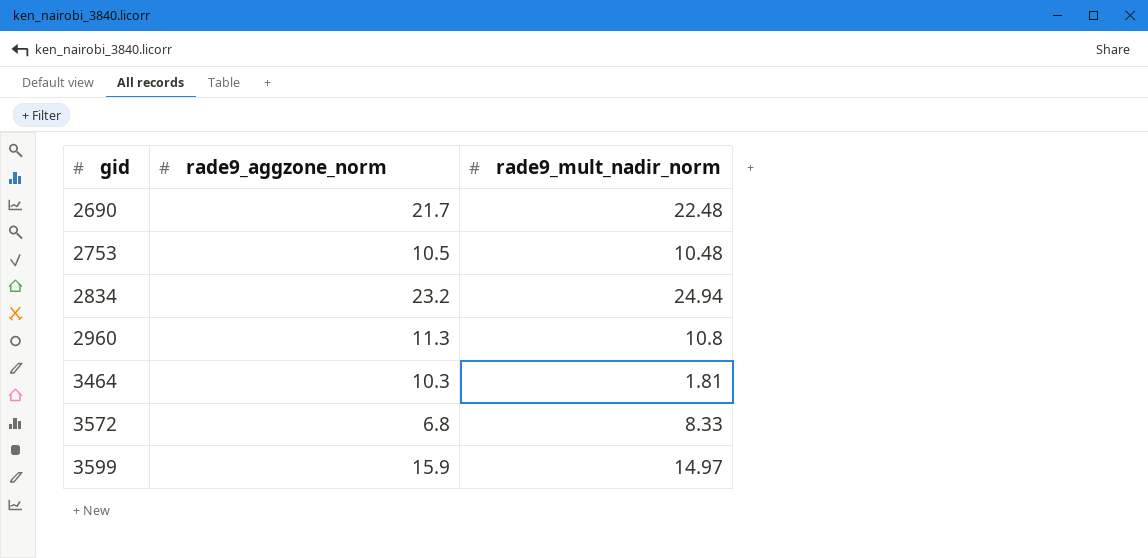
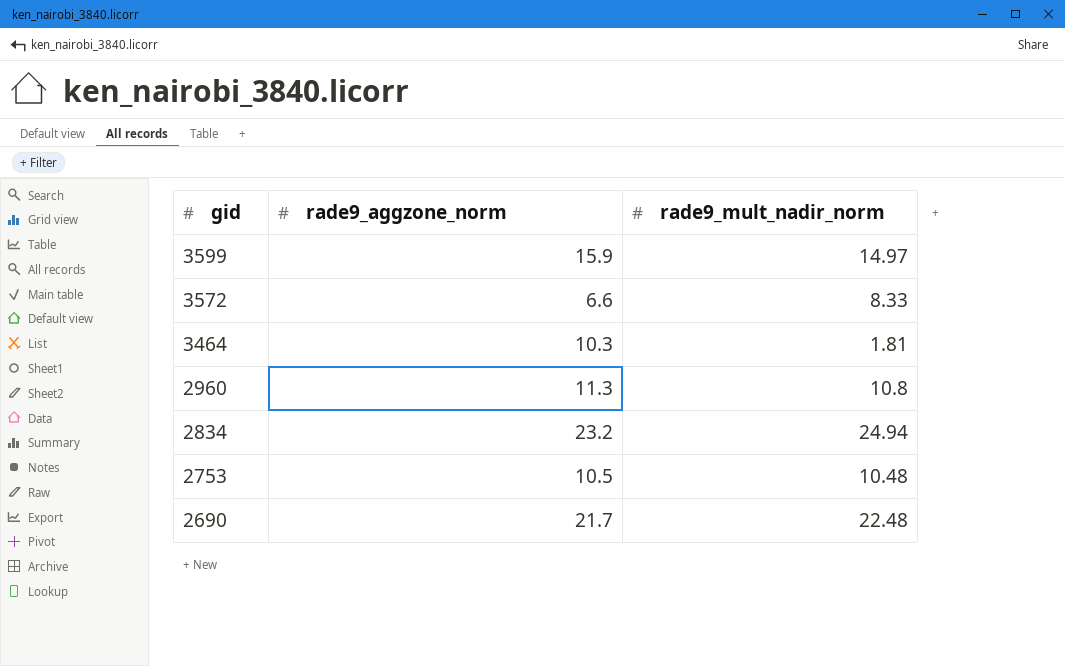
row order: gid ascending -> gid descending
3572 | rade9_aggzone_norm: 6.8 -> 6.6

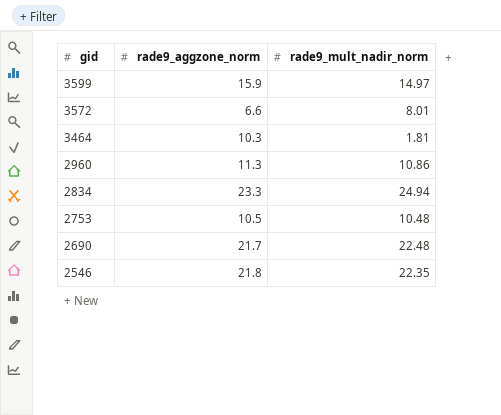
3572 | rade9_mult_nadir_norm: 8.33 -> 8.01
2960 | rade9_mult_nadir_norm: 10.8 -> 10.86
2834 | rade9_aggzone_norm: 23.2 -> 23.3
row 2546: none -> 21.8 | 22.35

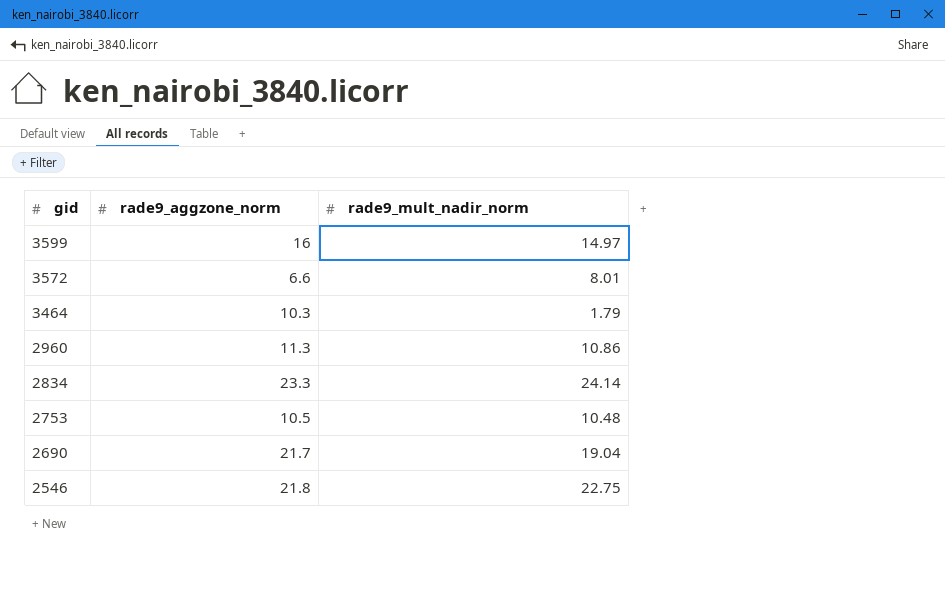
3599 | rade9_aggzone_norm: 15.9 -> 16
3464 | rade9_mult_nadir_norm: 1.81 -> 1.79
2834 | rade9_mult_nadir_norm: 24.94 -> 24.14
2690 | rade9_mult_nadir_norm: 22.48 -> 19.04
2546 | rade9_mult_nadir_norm: 22.35 -> 22.75

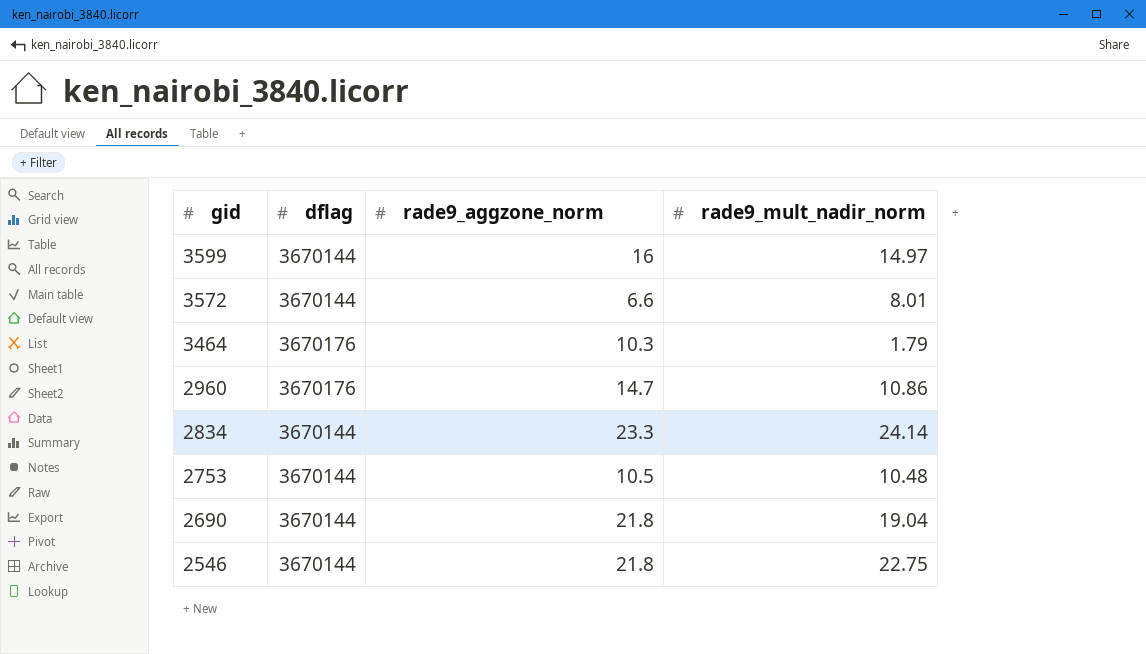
column dflag | position: none -> 2
2960 | rade9_aggzone_norm: 11.3 -> 14.7
2690 | rade9_aggzone_norm: 21.7 -> 21.8

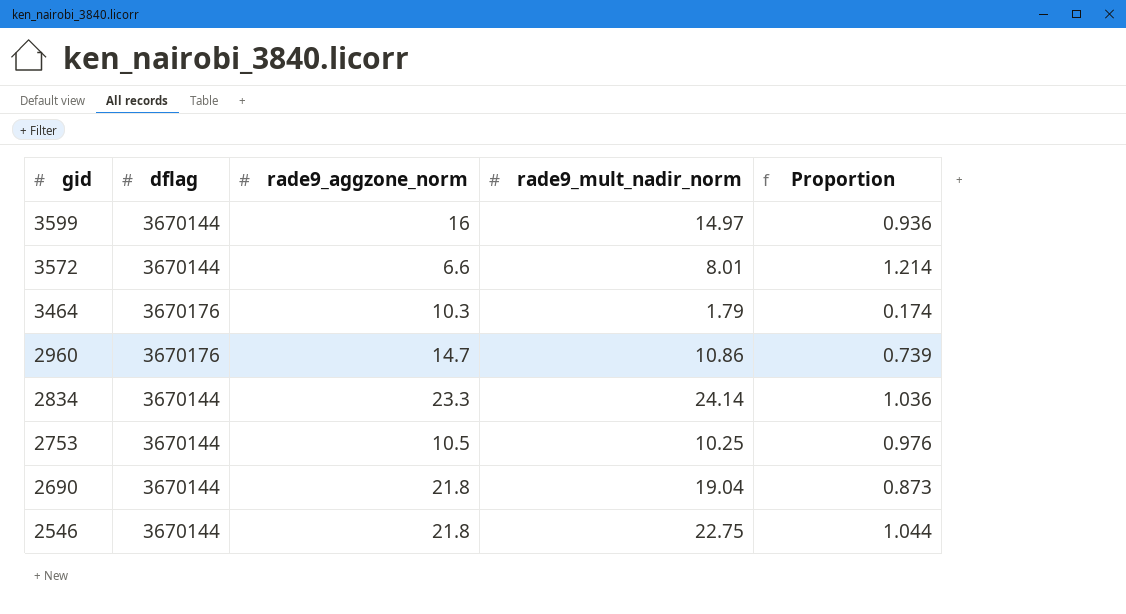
column Proportion | formula: none -> [rade9_mult_nadir_norm] / [rade9_aggzone_norm]
2753 | rade9_mult_nadir_norm: 10.48 -> 10.25

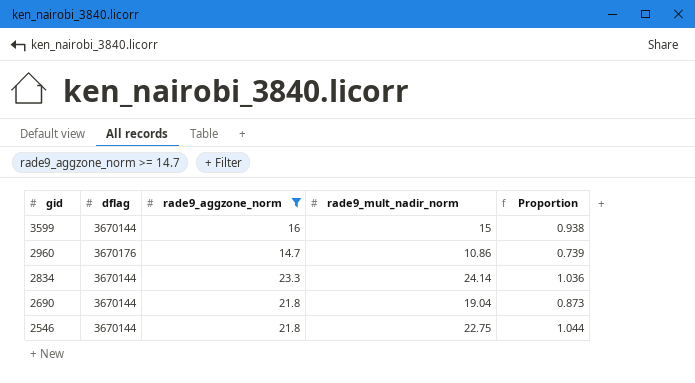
filter: none -> rade9_aggzone_norm >= 14.7
3599 | rade9_mult_nadir_norm: 14.97 -> 15
3599 | Proportion: 0.936 -> 0.938

